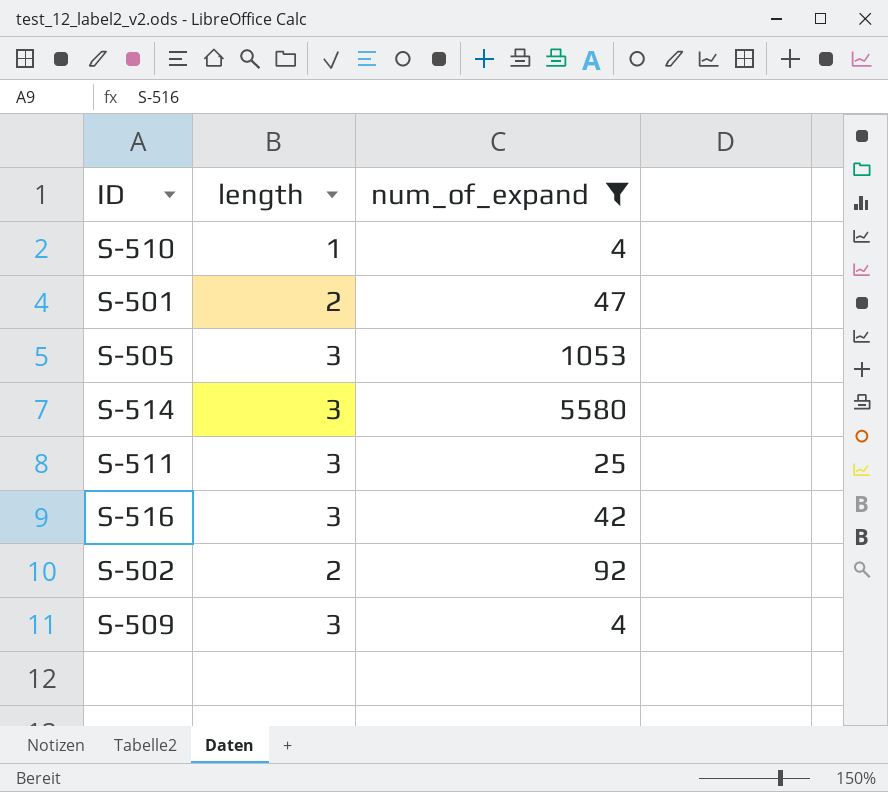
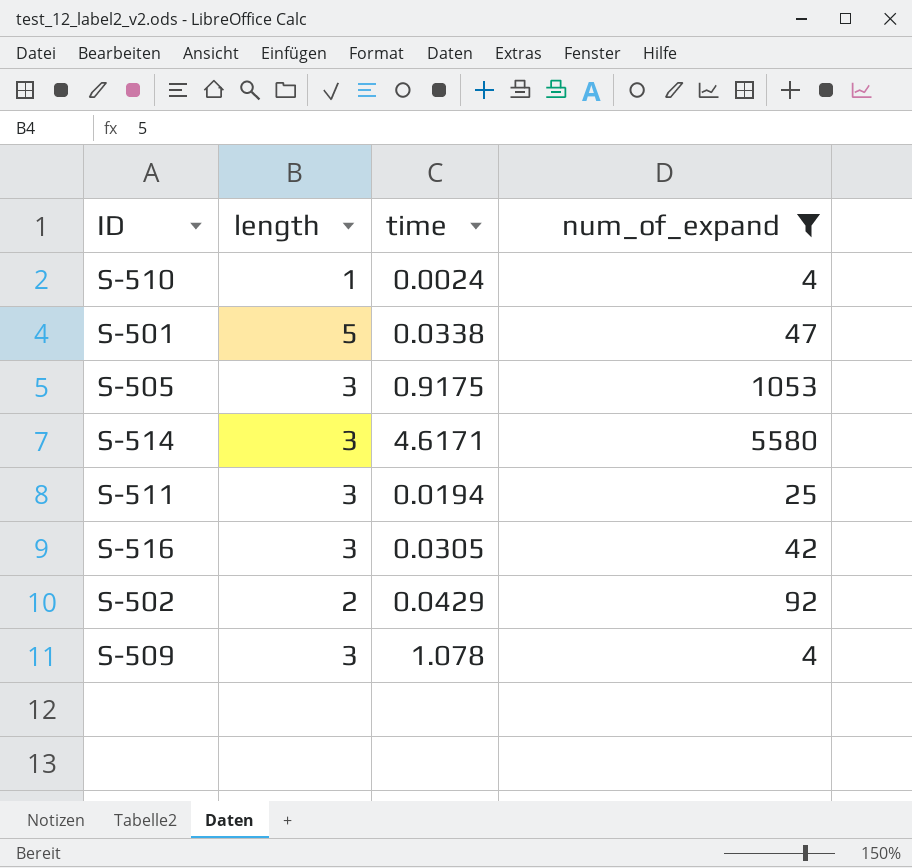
column time | position: none -> 3
S-501 | length: 2 -> 5

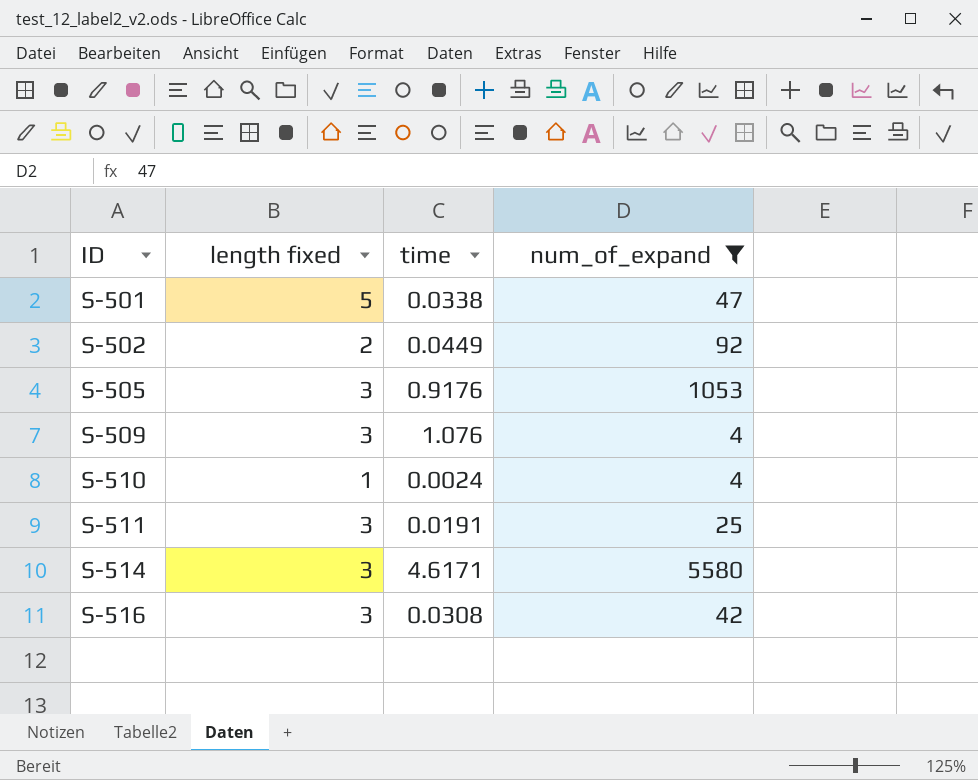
row order: none -> ID ascending
column name: length -> length fixed
S-502 | time: 0.0429 -> 0.0449
S-505 | time: 0.9175 -> 0.9176
S-509 | time: 1.078 -> 1.076
S-511 | time: 0.0194 -> 0.0191
S-516 | time: 0.0305 -> 0.0308

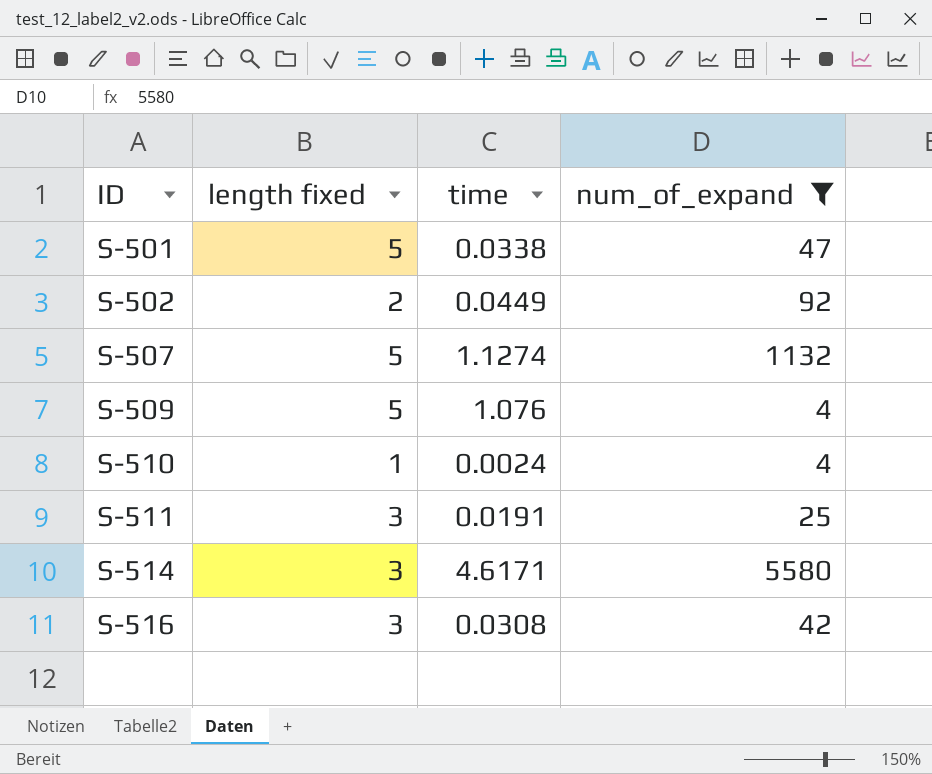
row S-505: 3 | 0.9176 | 1053 -> none
row S-507: none -> 5 | 1.1274 | 1132
S-509 | length fixed: 3 -> 5

